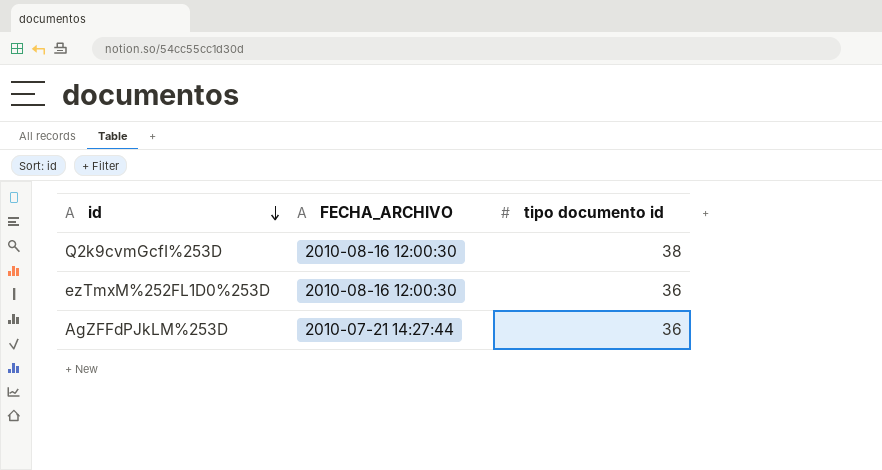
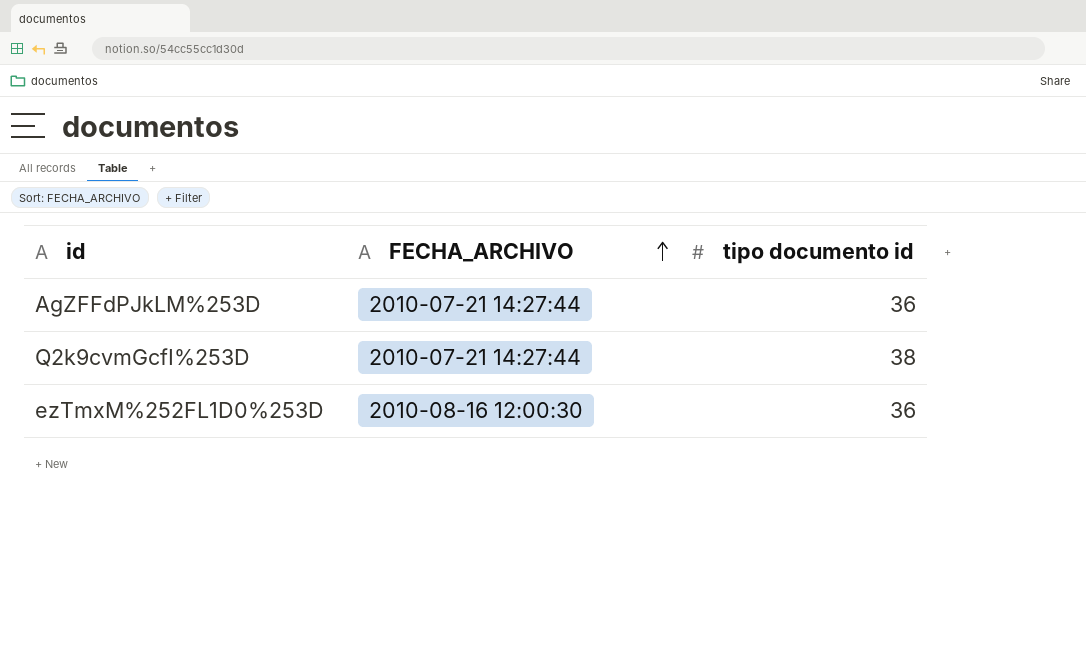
row order: id descending -> FECHA_ARCHIVO ascending
Q2k9cvmGcfI%253D | FECHA_ARCHIVO: 2010-08-16 12:00:30 -> 2010-07-21 14:27:44

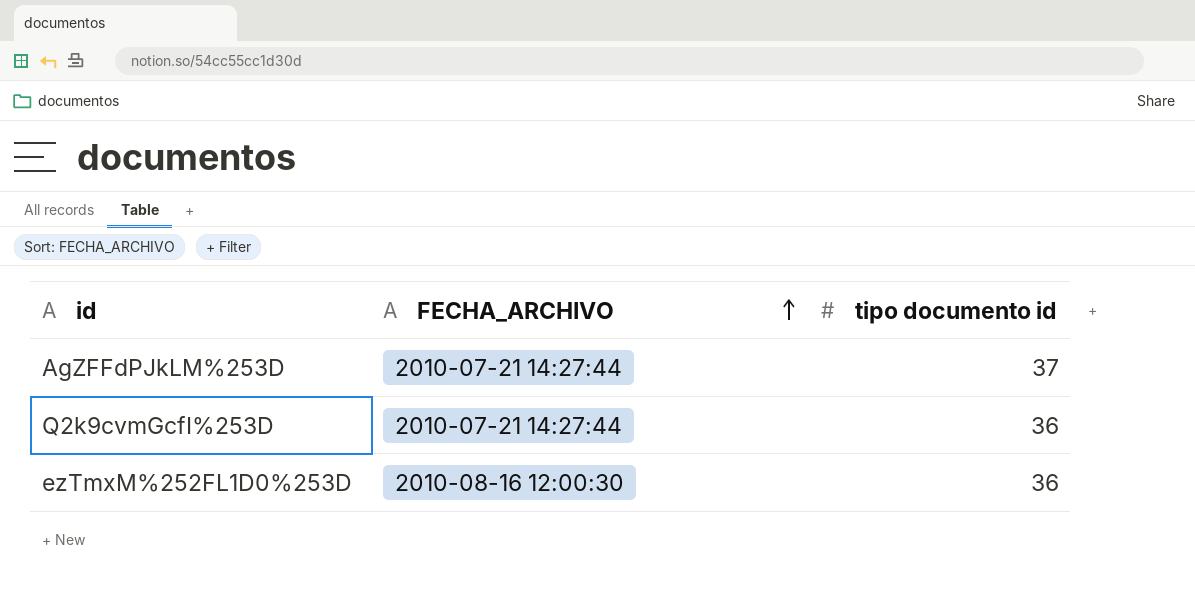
AgZFFdPJkLM%253D | tipo documento id: 36 -> 37
Q2k9cvmGcfI%253D | tipo documento id: 38 -> 36

